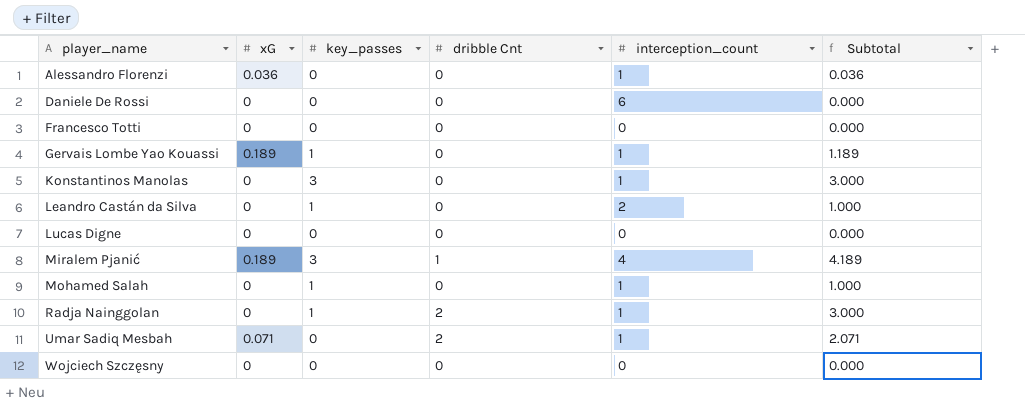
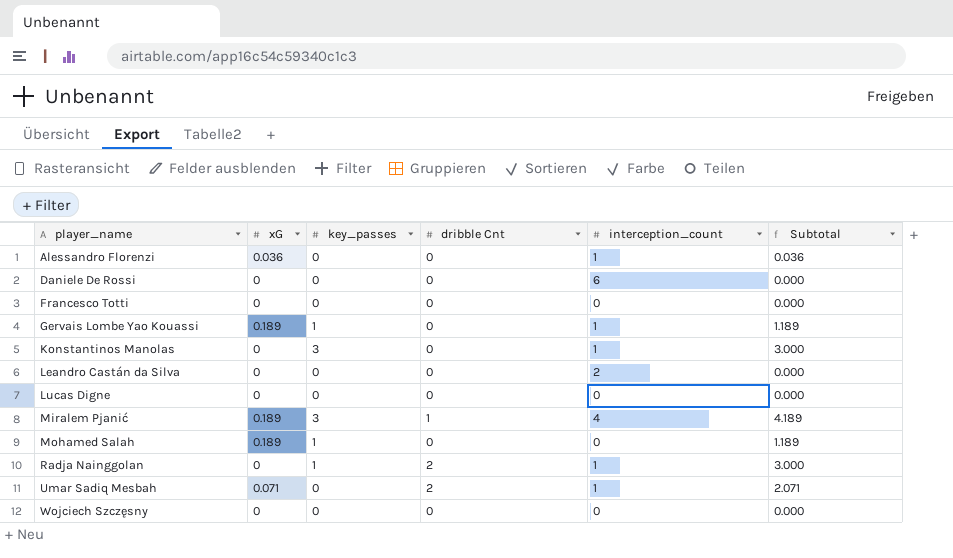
Leandro Castán da Silva | key_passes: 1 -> 0
Leandro Castán da Silva | Subtotal: 1.000 -> 0.000
Mohamed Salah | xG: 0 -> 0.189
Mohamed Salah | interception_count: 1 -> 0
Mohamed Salah | Subtotal: 1.000 -> 1.189

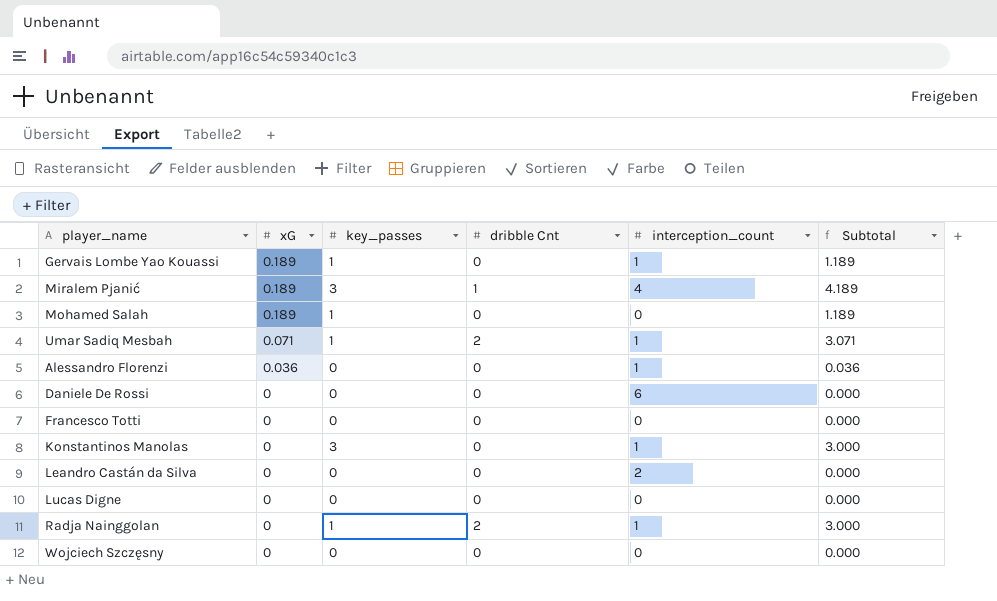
row order: player_name ascending -> xG descending
Umar Sadiq Mesbah | key_passes: 0 -> 1
Umar Sadiq Mesbah | Subtotal: 2.071 -> 3.071

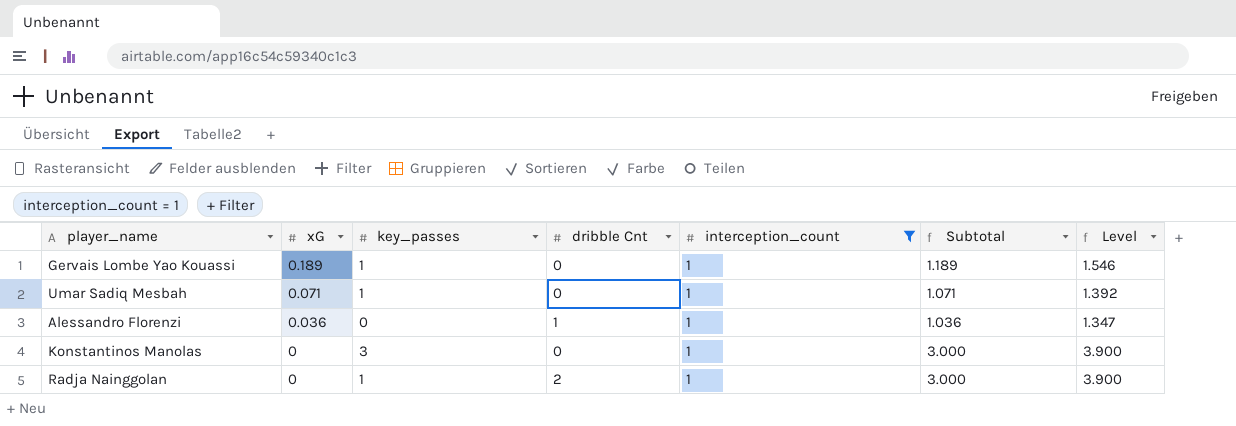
filter: none -> interception_count = 1
column Level | formula: none -> [Subtotal] * 1.3
Umar Sadiq Mesbah | dribble Cnt: 2 -> 0
Umar Sadiq Mesbah | Subtotal: 3.071 -> 1.071
Alessandro Florenzi | dribble Cnt: 0 -> 1
Alessandro Florenzi | Subtotal: 0.036 -> 1.036

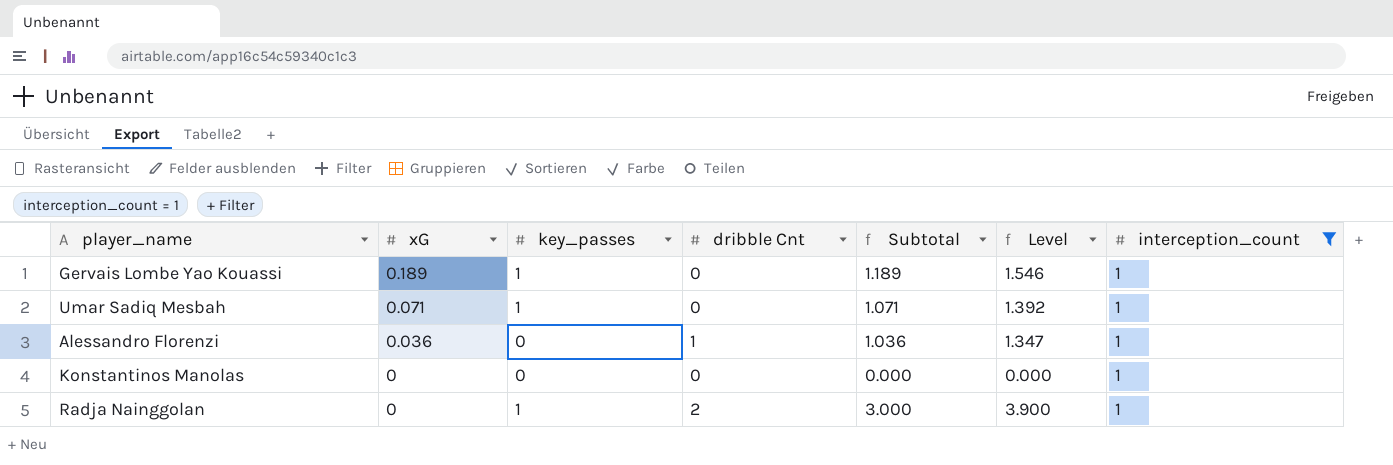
column interception_count | position: 5 -> 7
Konstantinos Manolas | key_passes: 3 -> 0
Konstantinos Manolas | Subtotal: 3.000 -> 0.000
Konstantinos Manolas | Level: 3.900 -> 0.000

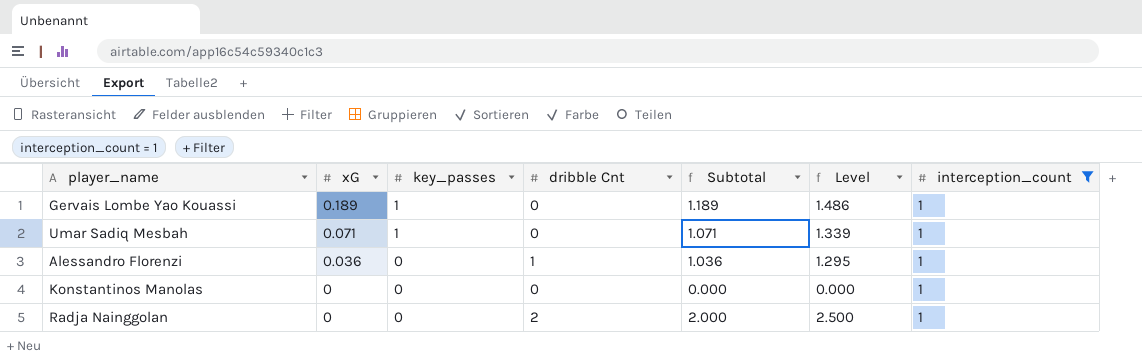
column Level | formula: [Subtotal] * 1.3 -> [Subtotal] * 1.25
Radja Nainggolan | key_passes: 1 -> 0
Radja Nainggolan | Subtotal: 3.000 -> 2.000

